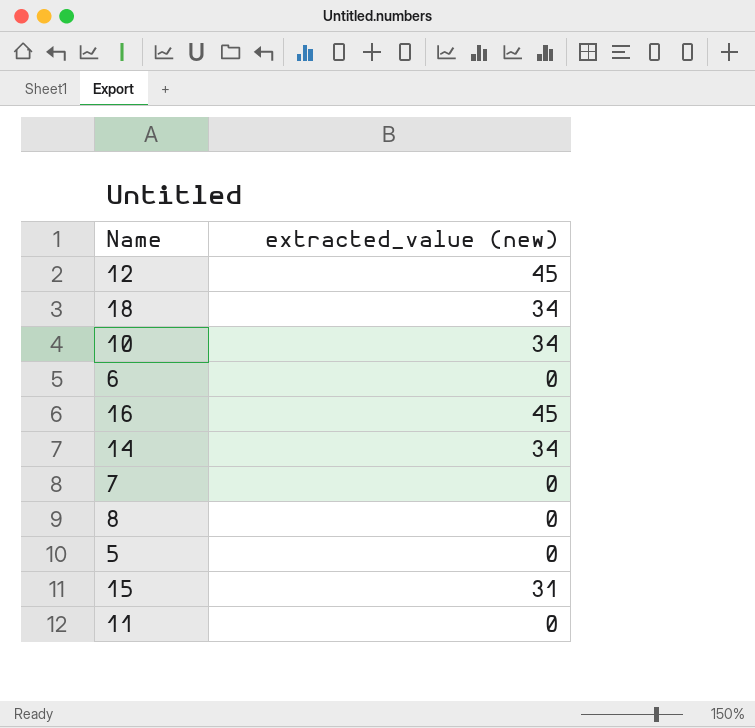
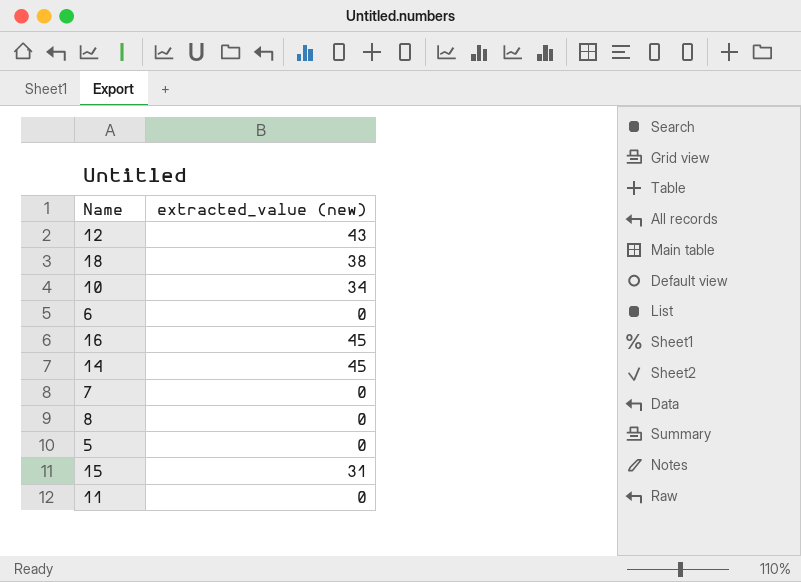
12 | extracted_value (new): 45 -> 43
18 | extracted_value (new): 34 -> 38
14 | extracted_value (new): 34 -> 45

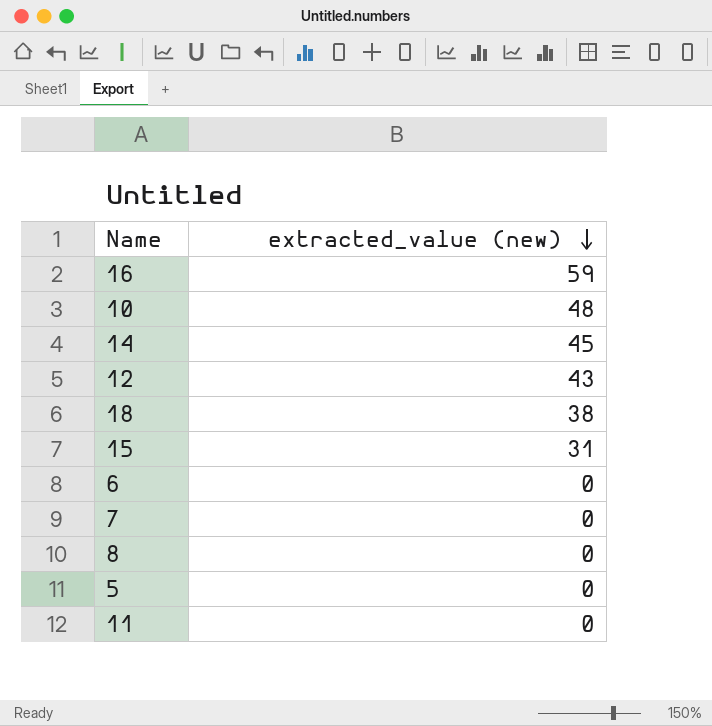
row order: none -> extracted_value (new) descending
16 | extracted_value (new): 45 -> 59
10 | extracted_value (new): 34 -> 48

